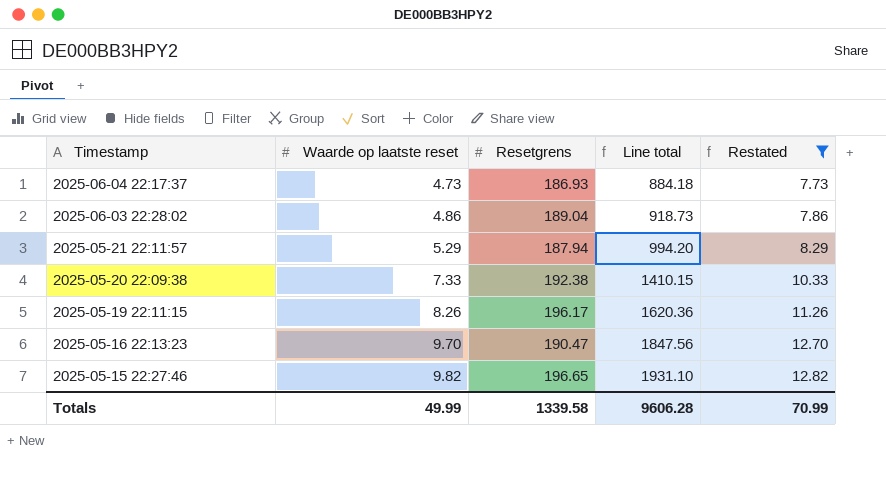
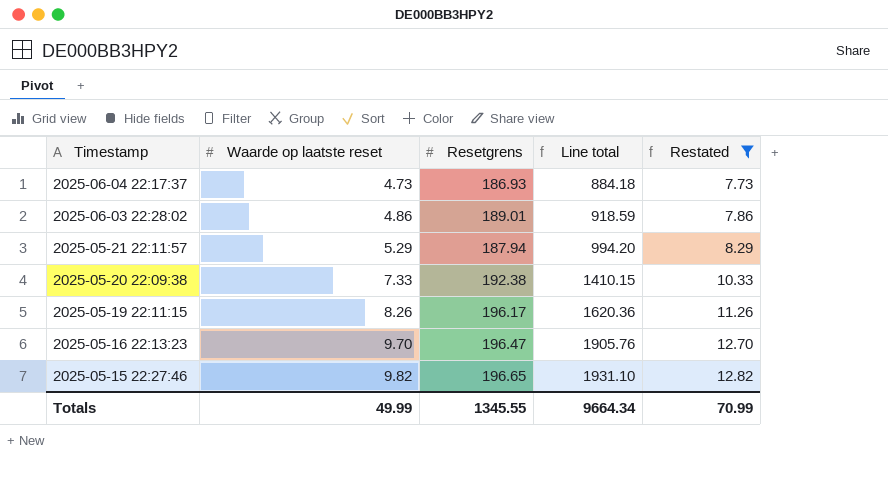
2025-06-03 22:28:02 | Resetgrens: 189.04 -> 189.01
2025-06-03 22:28:02 | Line total: 918.73 -> 918.59
2025-05-16 22:13:23 | Resetgrens: 190.47 -> 196.47
2025-05-16 22:13:23 | Line total: 1847.56 -> 1905.76
Totals | Resetgrens: 1339.58 -> 1345.55
Totals | Line total: 9606.28 -> 9664.34

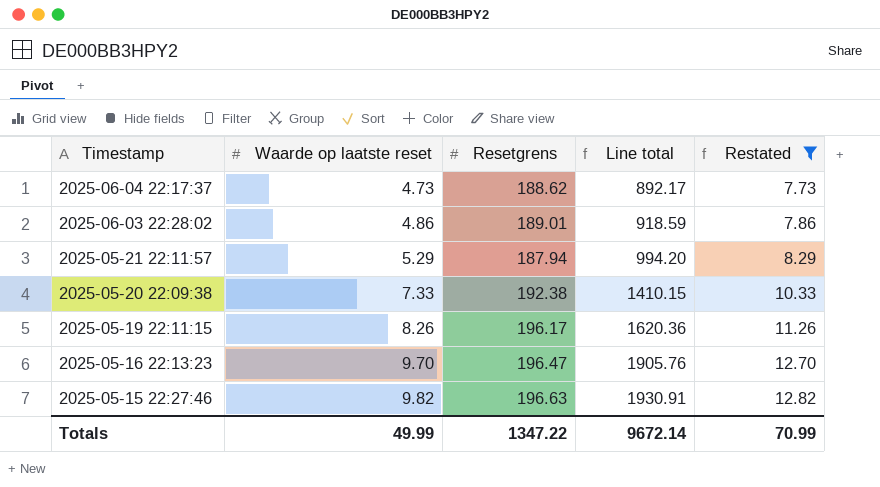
2025-06-04 22:17:37 | Resetgrens: 186.93 -> 188.62
2025-06-04 22:17:37 | Line total: 884.18 -> 892.17
2025-05-15 22:27:46 | Resetgrens: 196.65 -> 196.63
2025-05-15 22:27:46 | Line total: 1931.10 -> 1930.91
Totals | Resetgrens: 1345.55 -> 1347.22
Totals | Line total: 9664.34 -> 9672.14

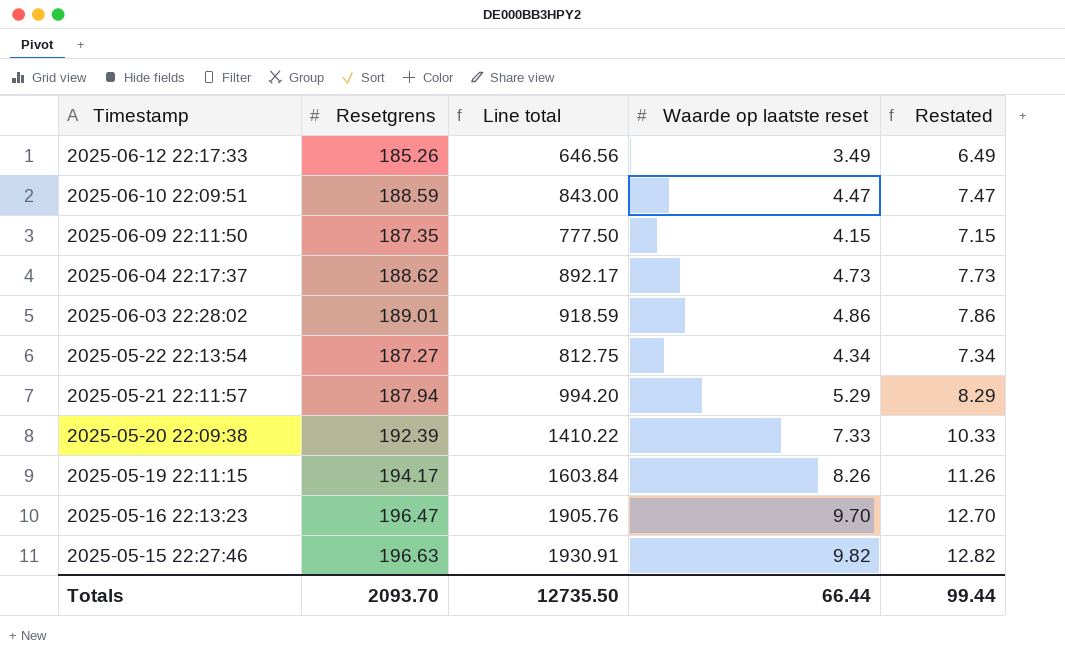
filter: Restated >= 7.73 -> none
column Waarde op laatste reset | position: 2 -> 4
2025-05-20 22:09:38 | Resetgrens: 192.38 -> 192.39
2025-05-20 22:09:38 | Line total: 1410.15 -> 1410.22
2025-05-19 22:11:15 | Resetgrens: 196.17 -> 194.17
2025-05-19 22:11:15 | Line total: 1620.36 -> 1603.84
Totals | Resetgrens: 1347.22 -> 2093.70
Totals | Line total: 9672.14 -> 12735.50
Totals | Waarde op laatste reset: 49.99 -> 66.44
Totals | Restated: 70.99 -> 99.44

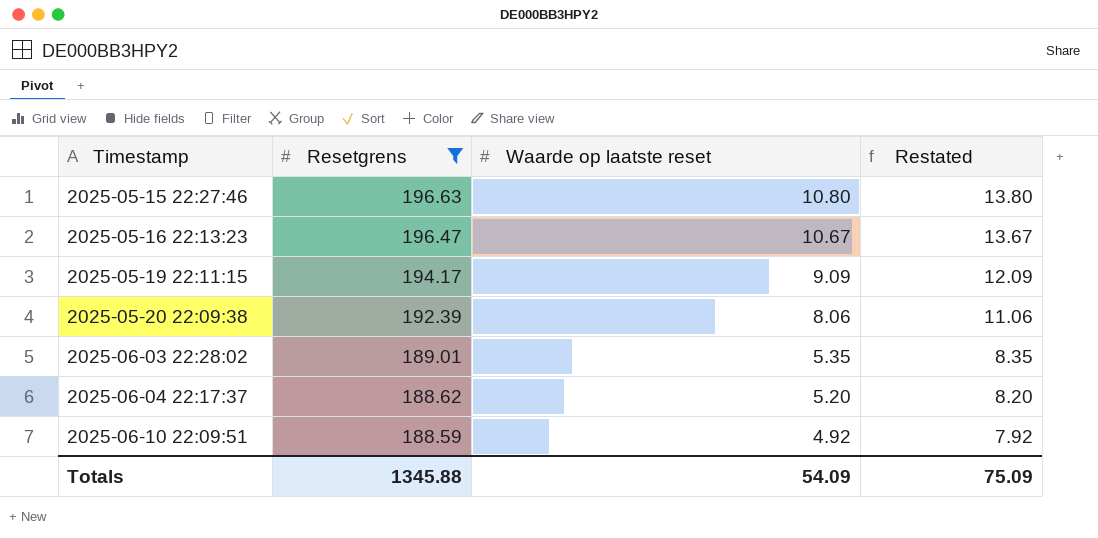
filter: none -> Resetgrens >= 188.59
row order: Timestamp descending -> Timestamp ascending
column Line total | formula: [Resetgrens] * [Waarde op laatste reset] -> none
2025-05-15 22:27:46 | Waarde op laatste reset: 9.82 -> 10.80
2025-05-15 22:27:46 | Restated: 12.82 -> 13.80
2025-05-16 22:13:23 | Waarde op laatste reset: 9.70 -> 10.67
2025-05-16 22:13:23 | Restated: 12.70 -> 13.67
2025-05-19 22:11:15 | Waarde op laatste reset: 8.26 -> 9.09
2025-05-19 22:11:15 | Restated: 11.26 -> 12.09
2025-05-20 22:09:38 | Waarde op laatste reset: 7.33 -> 8.06
2025-05-20 22:09:38 | Restated: 10.33 -> 11.06
2025-06-03 22:28:02 | Waarde op laatste reset: 4.86 -> 5.35
2025-06-03 22:28:02 | Restated: 7.86 -> 8.35
2025-06-04 22:17:37 | Waarde op laatste reset: 4.73 -> 5.20
2025-06-04 22:17:37 | Restated: 7.73 -> 8.20
2025-06-10 22:09:51 | Waarde op laatste reset: 4.47 -> 4.92
2025-06-10 22:09:51 | Restated: 7.47 -> 7.92
Totals | Resetgrens: 2093.70 -> 1345.88
Totals | Waarde op laatste reset: 66.44 -> 54.09
Totals | Restated: 99.44 -> 75.09

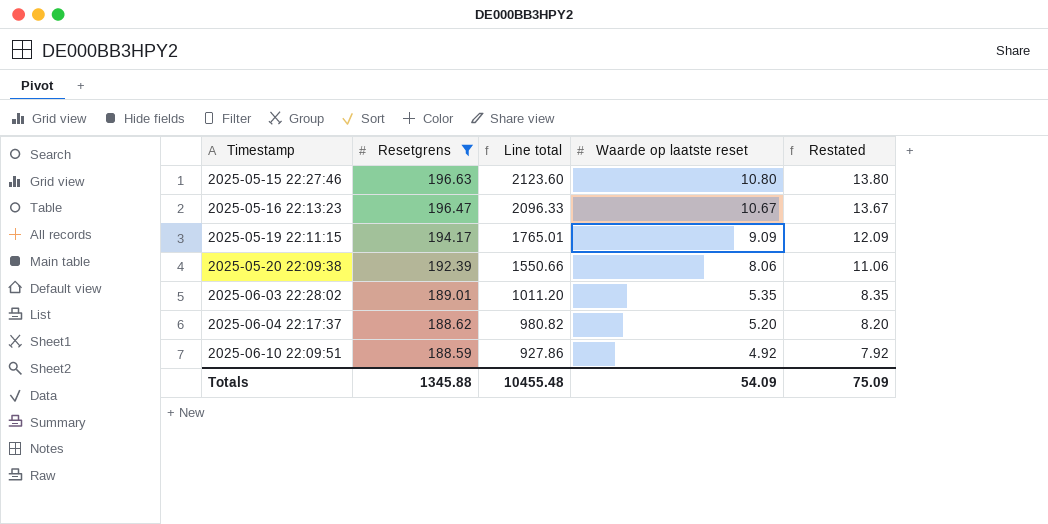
column Line total | formula: none -> [Resetgrens] * [Waarde op laatste reset]

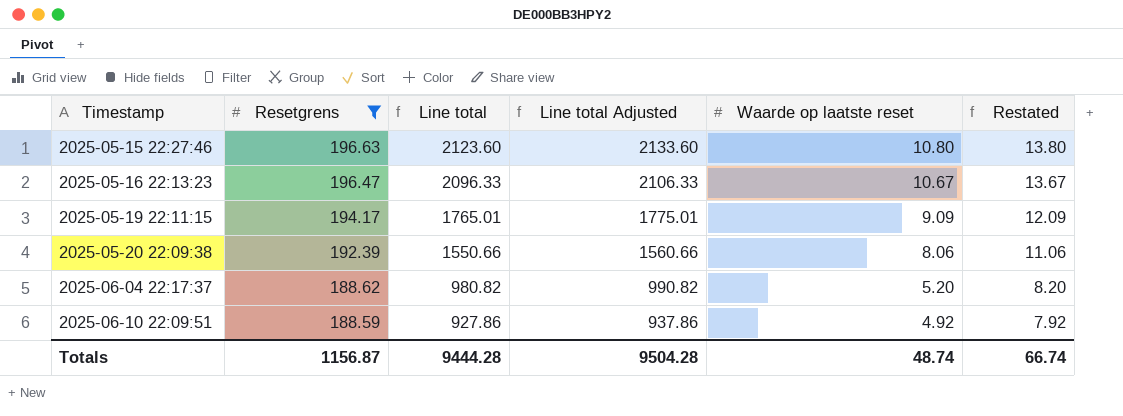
column Line total Adjusted | formula: none -> [Line total] + 10
row 2025-06-03 22:28:02: 189.01 | 1011.20 | 5.35 | 8.35 -> none
Totals | Resetgrens: 1345.88 -> 1156.87
Totals | Line total: 10455.48 -> 9444.28
Totals | Waarde op laatste reset: 54.09 -> 48.74
Totals | Restated: 75.09 -> 66.74

